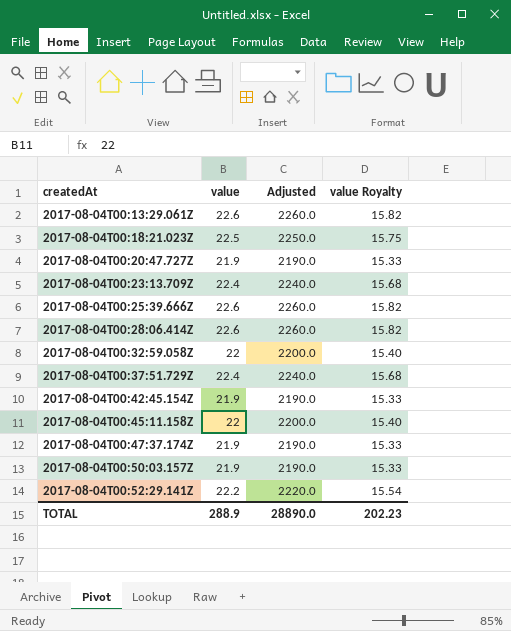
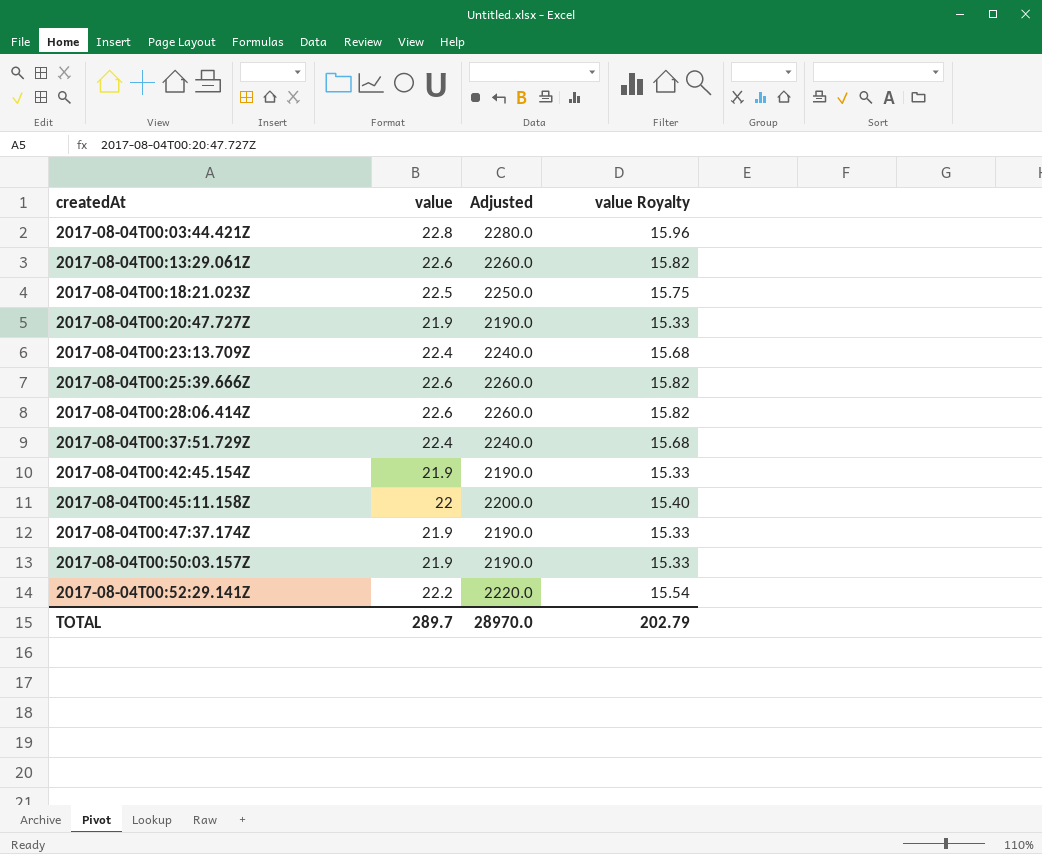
row 2017-08-04T00:32:59.058Z: 22 | 2200.0 | 15.40 -> none
row 2017-08-04T00:03:44.421Z: none -> 22.8 | 2280.0 | 15.96
TOTAL | value: 288.9 -> 289.7
TOTAL | Adjusted: 28890.0 -> 28970.0
TOTAL | value Royalty: 202.23 -> 202.79

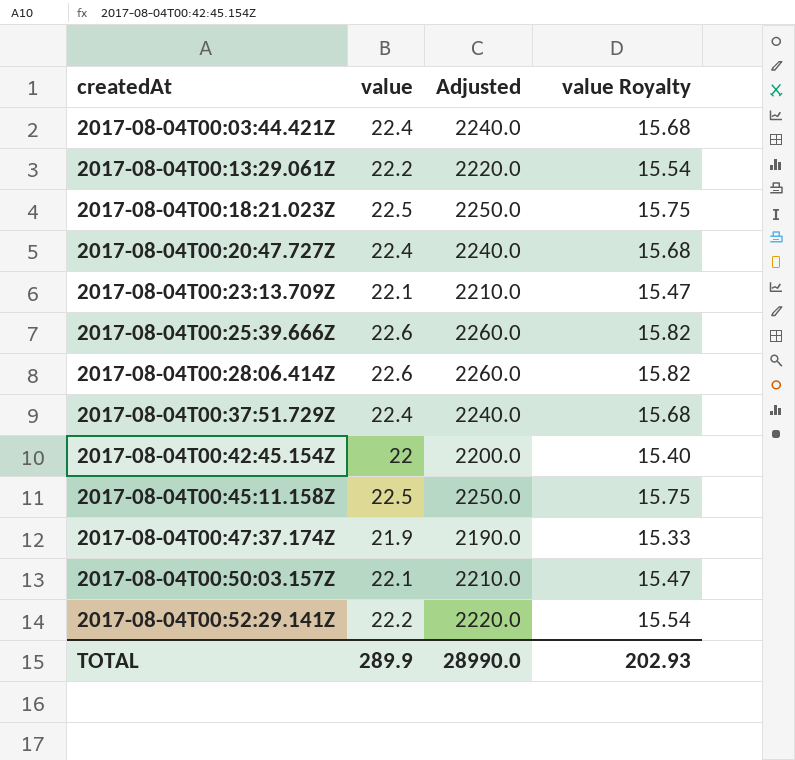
2017-08-04T00:03:44.421Z | value: 22.8 -> 22.4
2017-08-04T00:03:44.421Z | Adjusted: 2280.0 -> 2240.0
2017-08-04T00:03:44.421Z | value Royalty: 15.96 -> 15.68
2017-08-04T00:13:29.061Z | value: 22.6 -> 22.2
2017-08-04T00:13:29.061Z | Adjusted: 2260.0 -> 2220.0
2017-08-04T00:13:29.061Z | value Royalty: 15.82 -> 15.54
2017-08-04T00:20:47.727Z | value: 21.9 -> 22.4
2017-08-04T00:20:47.727Z | Adjusted: 2190.0 -> 2240.0
2017-08-04T00:20:47.727Z | value Royalty: 15.33 -> 15.68
2017-08-04T00:23:13.709Z | value: 22.4 -> 22.1
2017-08-04T00:23:13.709Z | Adjusted: 2240.0 -> 2210.0
2017-08-04T00:23:13.709Z | value Royalty: 15.68 -> 15.47
2017-08-04T00:42:45.154Z | value: 21.9 -> 22
2017-08-04T00:42:45.154Z | Adjusted: 2190.0 -> 2200.0
2017-08-04T00:42:45.154Z | value Royalty: 15.33 -> 15.40
2017-08-04T00:45:11.158Z | value: 22 -> 22.5
2017-08-04T00:45:11.158Z | Adjusted: 2200.0 -> 2250.0
2017-08-04T00:45:11.158Z | value Royalty: 15.40 -> 15.75
2017-08-04T00:50:03.157Z | value: 21.9 -> 22.1
2017-08-04T00:50:03.157Z | Adjusted: 2190.0 -> 2210.0
2017-08-04T00:50:03.157Z | value Royalty: 15.33 -> 15.47
TOTAL | value: 289.7 -> 289.9
TOTAL | Adjusted: 28970.0 -> 28990.0
TOTAL | value Royalty: 202.79 -> 202.93

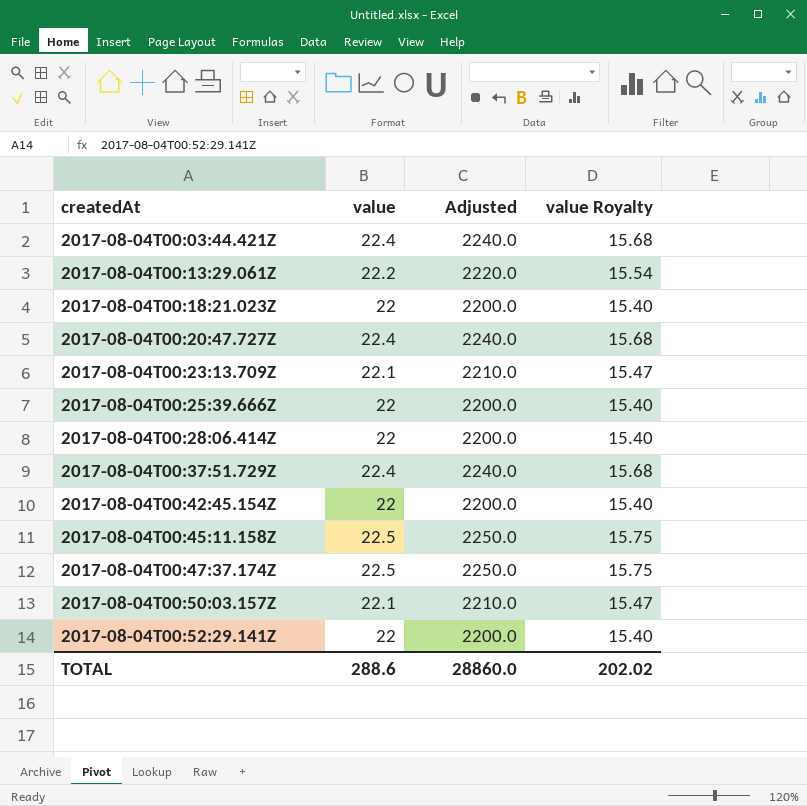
2017-08-04T00:18:21.023Z | value: 22.5 -> 22
2017-08-04T00:18:21.023Z | Adjusted: 2250.0 -> 2200.0
2017-08-04T00:18:21.023Z | value Royalty: 15.75 -> 15.40
2017-08-04T00:25:39.666Z | value: 22.6 -> 22
2017-08-04T00:25:39.666Z | Adjusted: 2260.0 -> 2200.0
2017-08-04T00:25:39.666Z | value Royalty: 15.82 -> 15.40
2017-08-04T00:28:06.414Z | value: 22.6 -> 22
2017-08-04T00:28:06.414Z | Adjusted: 2260.0 -> 2200.0
2017-08-04T00:28:06.414Z | value Royalty: 15.82 -> 15.40
2017-08-04T00:47:37.174Z | value: 21.9 -> 22.5
2017-08-04T00:47:37.174Z | Adjusted: 2190.0 -> 2250.0
2017-08-04T00:47:37.174Z | value Royalty: 15.33 -> 15.75
2017-08-04T00:52:29.141Z | value: 22.2 -> 22
2017-08-04T00:52:29.141Z | Adjusted: 2220.0 -> 2200.0
2017-08-04T00:52:29.141Z | value Royalty: 15.54 -> 15.40
TOTAL | value: 289.9 -> 288.6
TOTAL | Adjusted: 28990.0 -> 28860.0
TOTAL | value Royalty: 202.93 -> 202.02

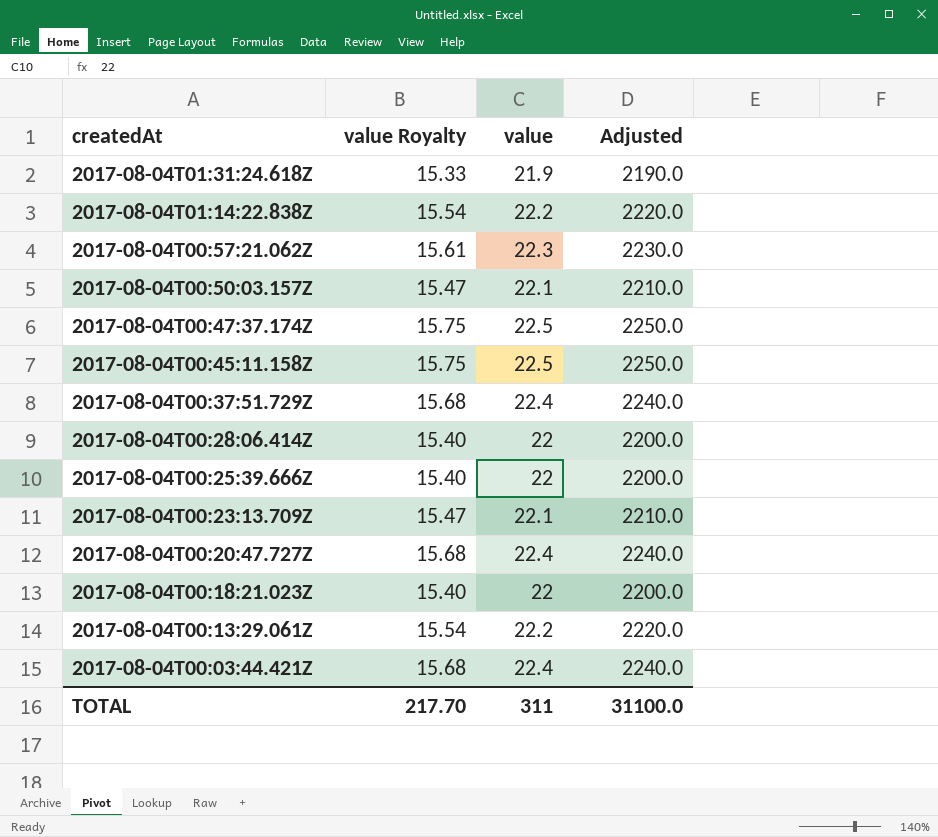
row order: createdAt ascending -> createdAt descending
column value Royalty | position: 4 -> 2
row 2017-08-04T00:42:45.154Z: 22 | 2200.0 | 15.40 -> none
row 2017-08-04T00:52:29.141Z: 22 | 2200.0 | 15.40 -> none
row 2017-08-04T01:31:24.618Z: none -> 15.33 | 21.9 | 2190.0
row 2017-08-04T01:14:22.838Z: none -> 15.54 | 22.2 | 2220.0
row 2017-08-04T00:57:21.062Z: none -> 15.61 | 22.3 | 2230.0
TOTAL | value Royalty: 202.02 -> 217.70
TOTAL | value: 288.6 -> 311
TOTAL | Adjusted: 28860.0 -> 31100.0

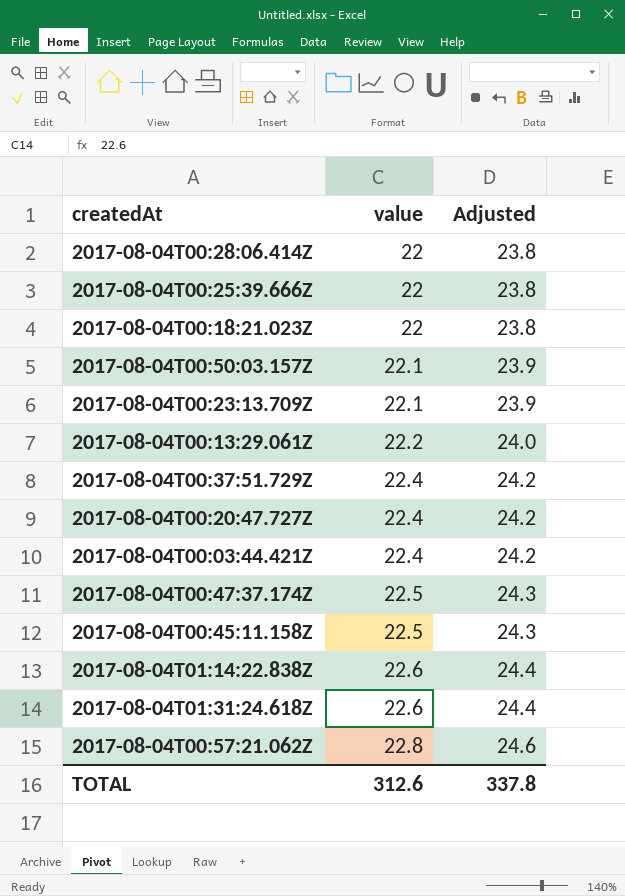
row order: createdAt descending -> value ascending
column value Royalty | formula: [value] * 0.7 -> none
column Adjusted | formula: [value] * 100 -> [value] * 1.08
2017-08-04T01:14:22.838Z | value: 22.2 -> 22.6
2017-08-04T01:31:24.618Z | value: 21.9 -> 22.6
2017-08-04T00:57:21.062Z | value: 22.3 -> 22.8
TOTAL | value: 311 -> 312.6
TOTAL | Adjusted: 31100.0 -> 337.8

